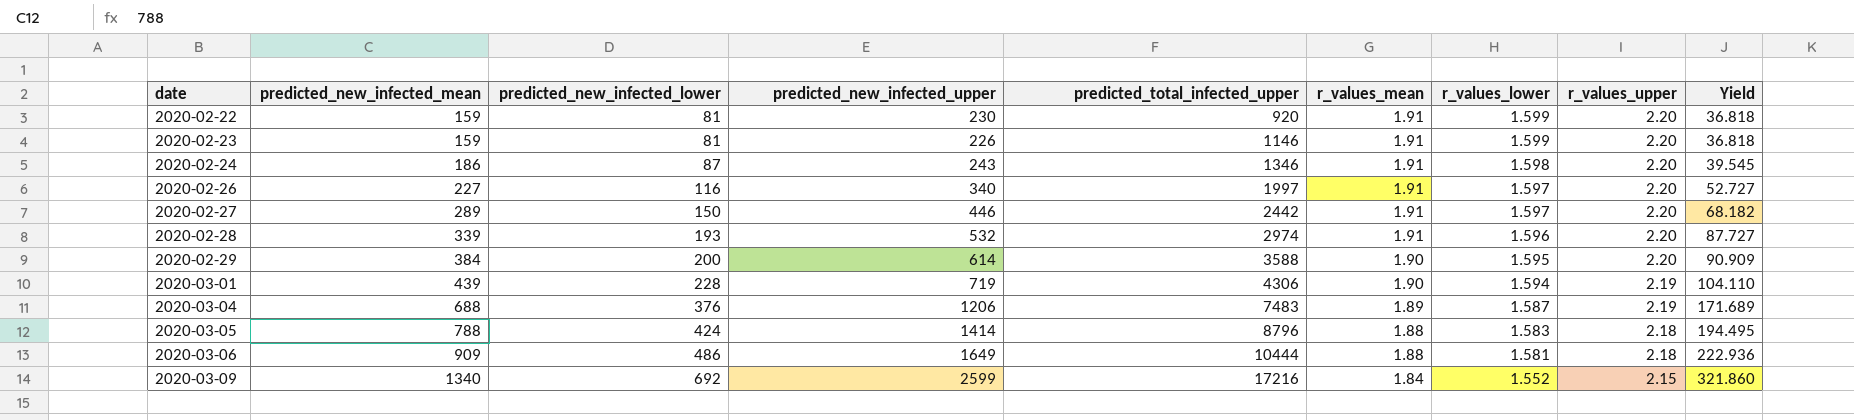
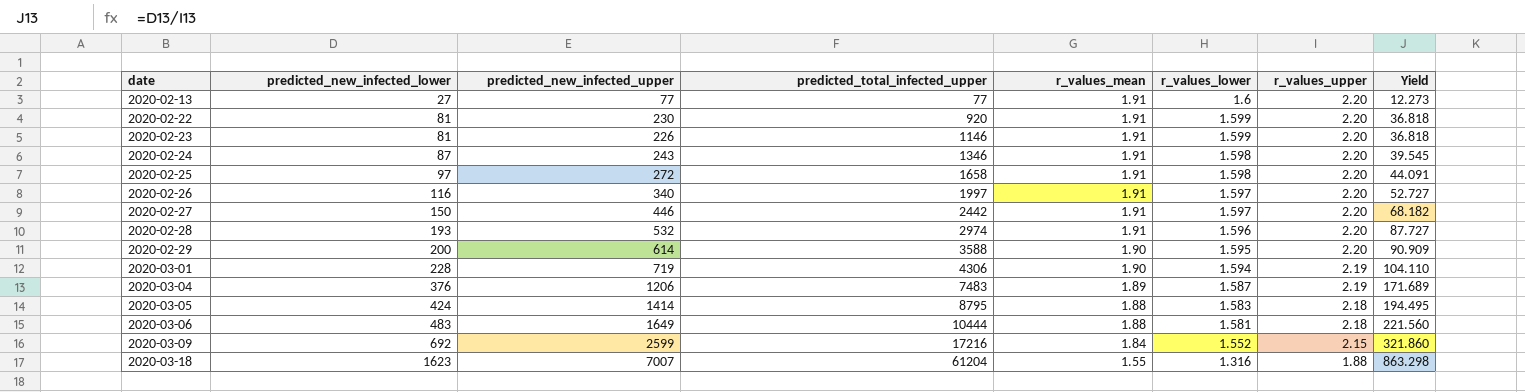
column predicted_new_infected_mean | position: 2 -> none
row 2020-02-13: none -> 27 | 77 | 77 | 1.91 | 1.6 | 2.20 | 12.273
row 2020-02-25: none -> 97 | 272 | 1658 | 1.91 | 1.598 | 2.20 | 44.091
2020-03-05 | predicted_total_infected_upper: 8796 -> 8795
2020-03-06 | predicted_new_infected_lower: 486 -> 483
2020-03-06 | Yield: 222.936 -> 221.560
row 2020-03-18: none -> 1623 | 7007 | 61204 | 1.55 | 1.316 | 1.88 | 863.298

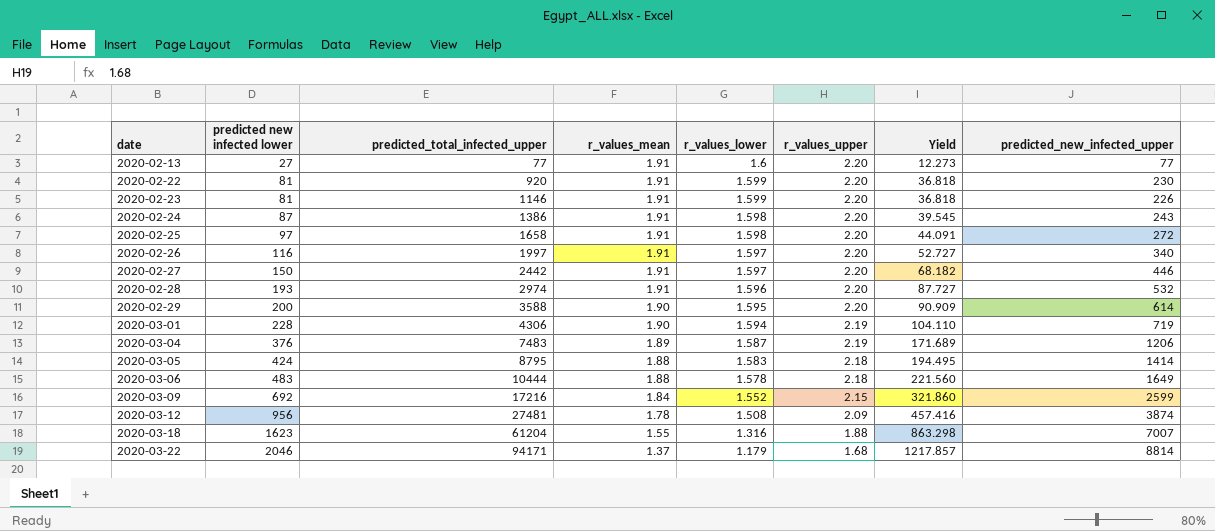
column name: predicted_new_infected_lower -> predicted new infected lower
column predicted_new_infected_upper | position: 3 -> 8
2020-02-24 | predicted_total_infected_upper: 1346 -> 1386
2020-03-06 | r_values_lower: 1.581 -> 1.578
row 2020-03-12: none -> 956 | 27481 | 1.78 | 1.508 | 2.09 | 457.416 | 3874
row 2020-03-22: none -> 2046 | 94171 | 1.37 | 1.179 | 1.68 | 1217.857 | 8814

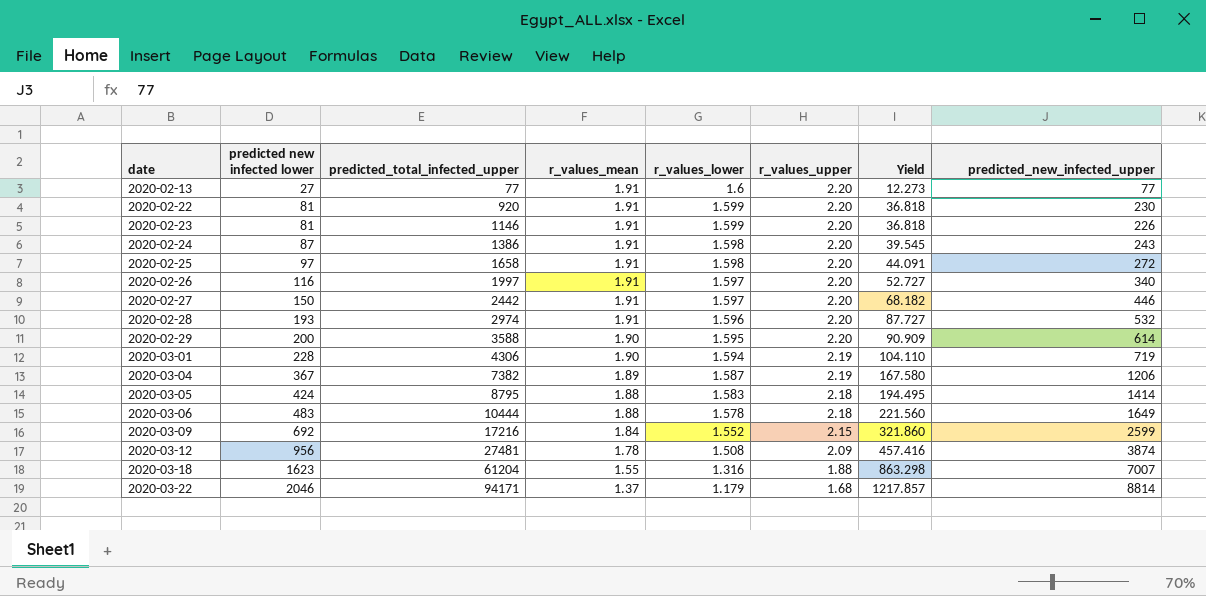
2020-03-04 | predicted new infected lower: 376 -> 367
2020-03-04 | predicted_total_infected_upper: 7483 -> 7382
2020-03-04 | Yield: 171.689 -> 167.580

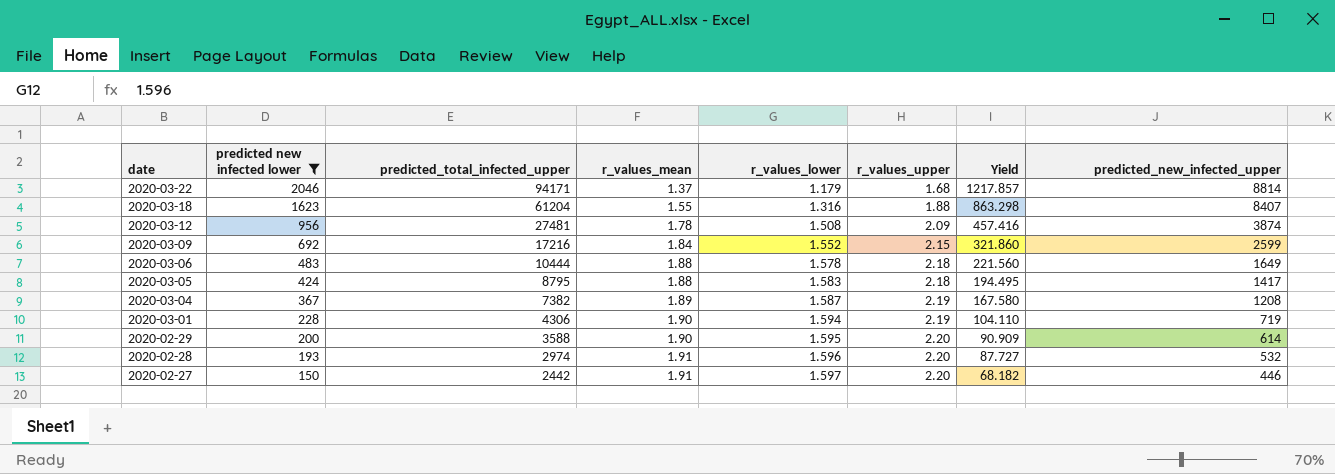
filter: none -> predicted new infected lower >= 150
row order: date ascending -> date descending
2020-03-18 | predicted_new_infected_upper: 7007 -> 8407
2020-03-05 | predicted_new_infected_upper: 1414 -> 1417
2020-03-04 | predicted_new_infected_upper: 1206 -> 1208

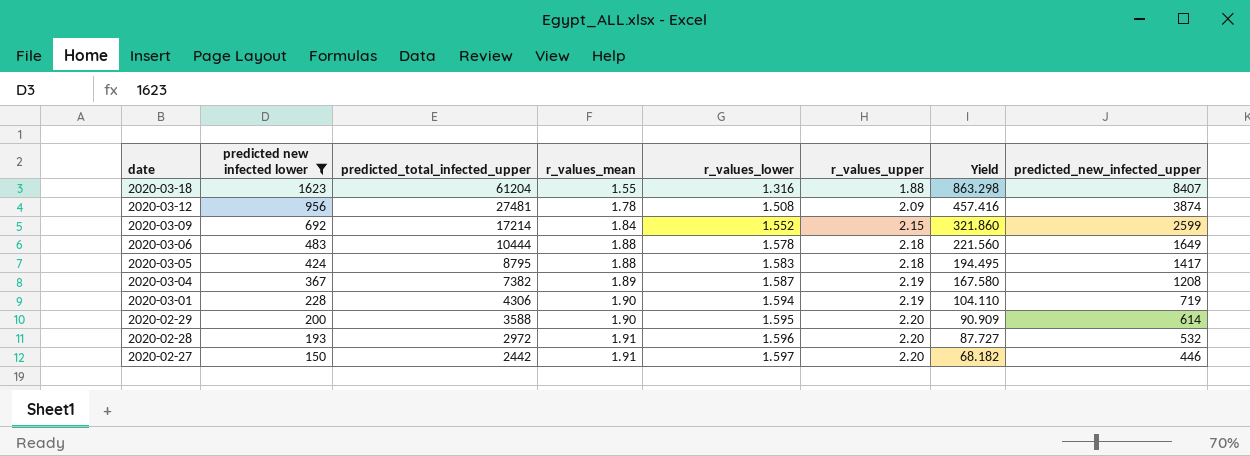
row 2020-03-22: 2046 | 94171 | 1.37 | 1.179 | 1.68 | 1217.857 | 8814 -> none
2020-03-09 | predicted_total_infected_upper: 17216 -> 17214
2020-02-28 | predicted_total_infected_upper: 2974 -> 2972

